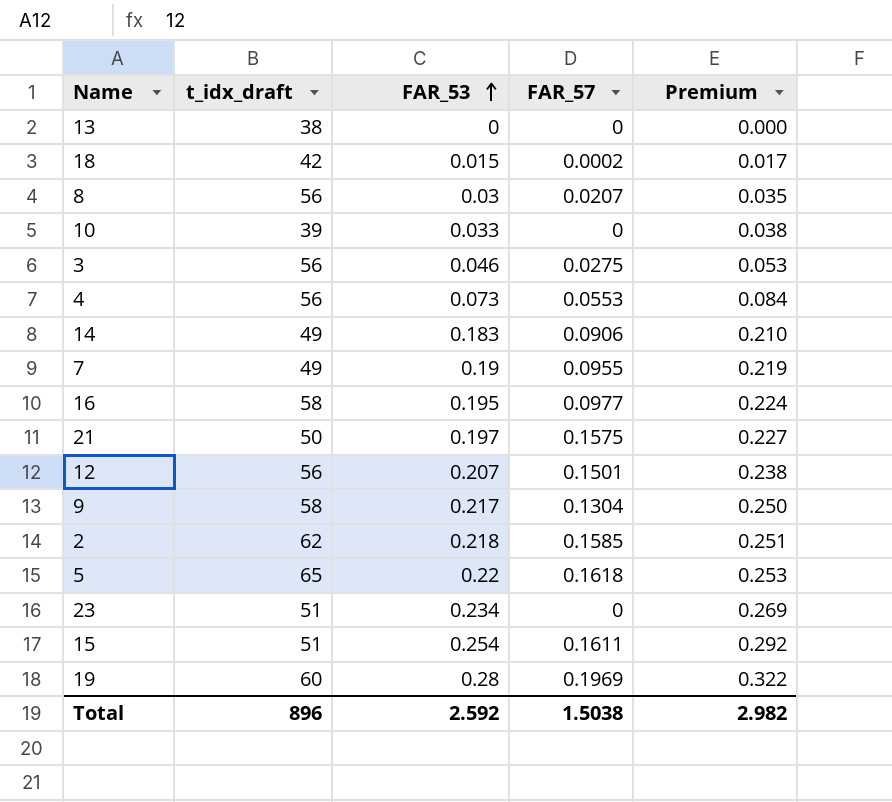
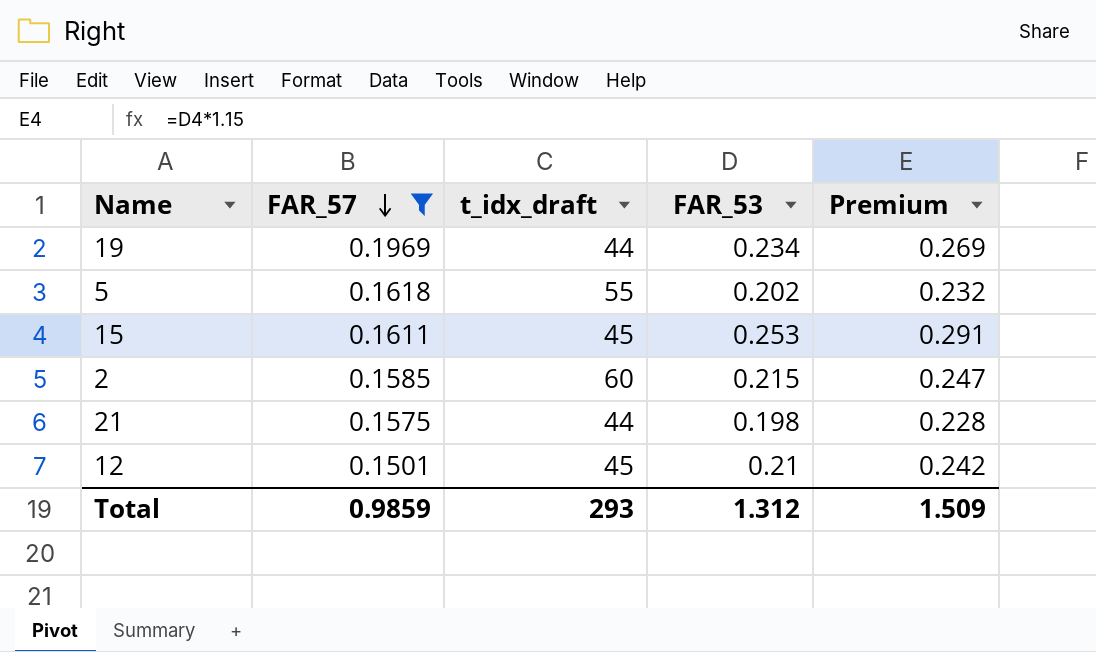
filter: none -> FAR_57 >= 0.1501
row order: FAR_53 ascending -> FAR_57 descending
column FAR_57 | position: 4 -> 2
19 | t_idx_draft: 60 -> 44
19 | FAR_53: 0.28 -> 0.234
19 | Premium: 0.322 -> 0.269
5 | t_idx_draft: 65 -> 55
5 | FAR_53: 0.22 -> 0.202
5 | Premium: 0.253 -> 0.232
15 | t_idx_draft: 51 -> 45
15 | FAR_53: 0.254 -> 0.253
15 | Premium: 0.292 -> 0.291
2 | t_idx_draft: 62 -> 60
2 | FAR_53: 0.218 -> 0.215
2 | Premium: 0.251 -> 0.247
21 | t_idx_draft: 50 -> 44
21 | FAR_53: 0.197 -> 0.198
21 | Premium: 0.227 -> 0.228
12 | t_idx_draft: 56 -> 45
12 | FAR_53: 0.207 -> 0.21
12 | Premium: 0.238 -> 0.242
Total | FAR_57: 1.5038 -> 0.9859
Total | t_idx_draft: 896 -> 293
Total | FAR_53: 2.592 -> 1.312
Total | Premium: 2.982 -> 1.509

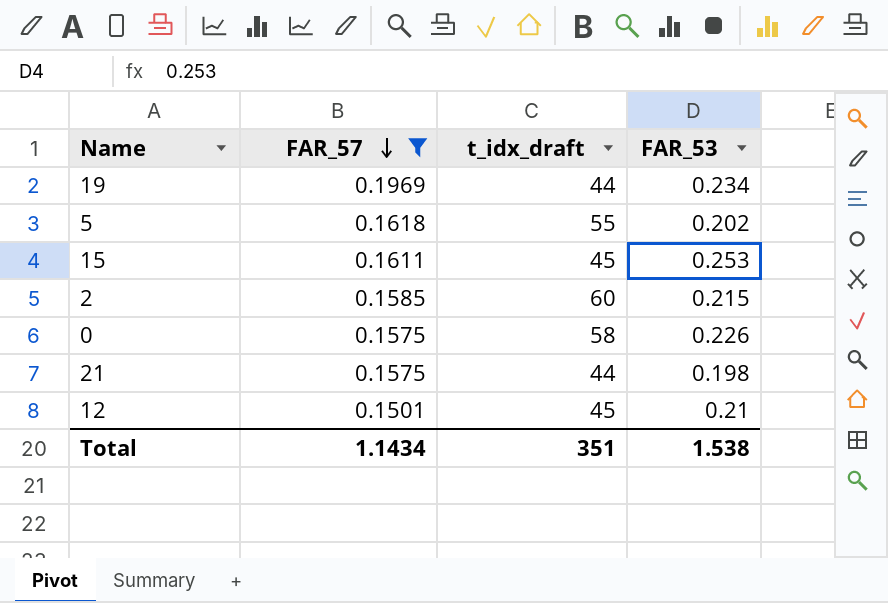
column Premium | formula: [FAR_53] * 1.15 -> none
row 0: none -> 0.1575 | 58 | 0.226
Total | FAR_57: 0.9859 -> 1.1434
Total | t_idx_draft: 293 -> 351
Total | FAR_53: 1.312 -> 1.538

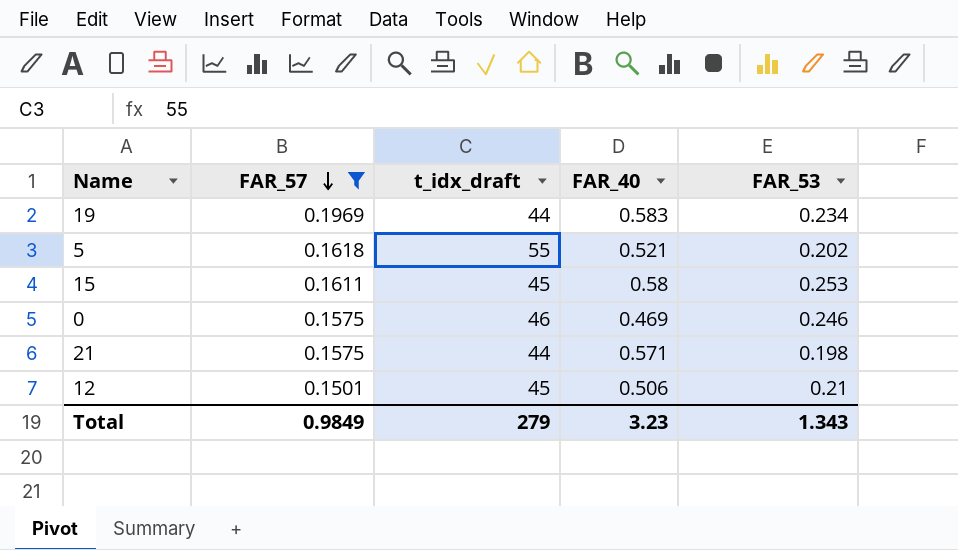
column FAR_40 | position: none -> 4
row 2: 0.1585 | 60 | 0.215 -> none
0 | t_idx_draft: 58 -> 46
0 | FAR_53: 0.226 -> 0.246
Total | FAR_57: 1.1434 -> 0.9849
Total | t_idx_draft: 351 -> 279
Total | FAR_53: 1.538 -> 1.343

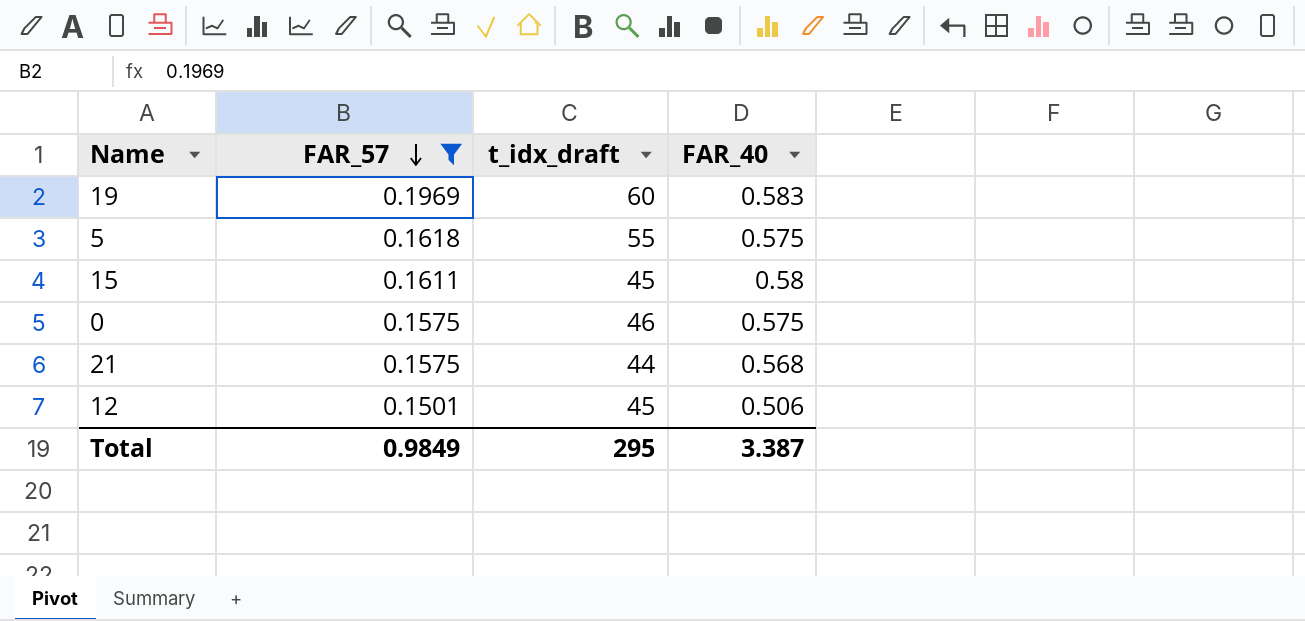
column FAR_53 | position: 5 -> none
19 | t_idx_draft: 44 -> 60
5 | FAR_40: 0.521 -> 0.575
0 | FAR_40: 0.469 -> 0.575
21 | FAR_40: 0.571 -> 0.568
Total | t_idx_draft: 279 -> 295
Total | FAR_40: 3.23 -> 3.387

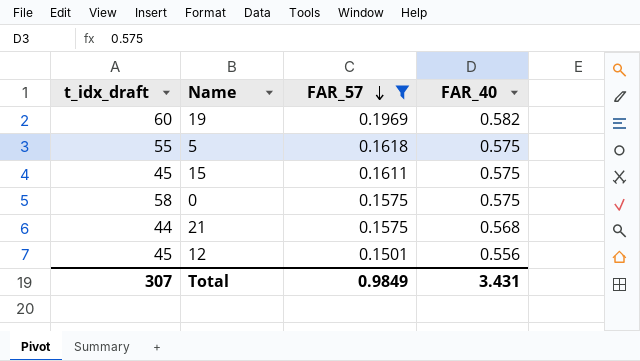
column t_idx_draft | position: 3 -> 1
19 | FAR_40: 0.583 -> 0.582
15 | FAR_40: 0.58 -> 0.575
0 | t_idx_draft: 46 -> 58
12 | FAR_40: 0.506 -> 0.556
Total | t_idx_draft: 295 -> 307
Total | FAR_40: 3.387 -> 3.431

